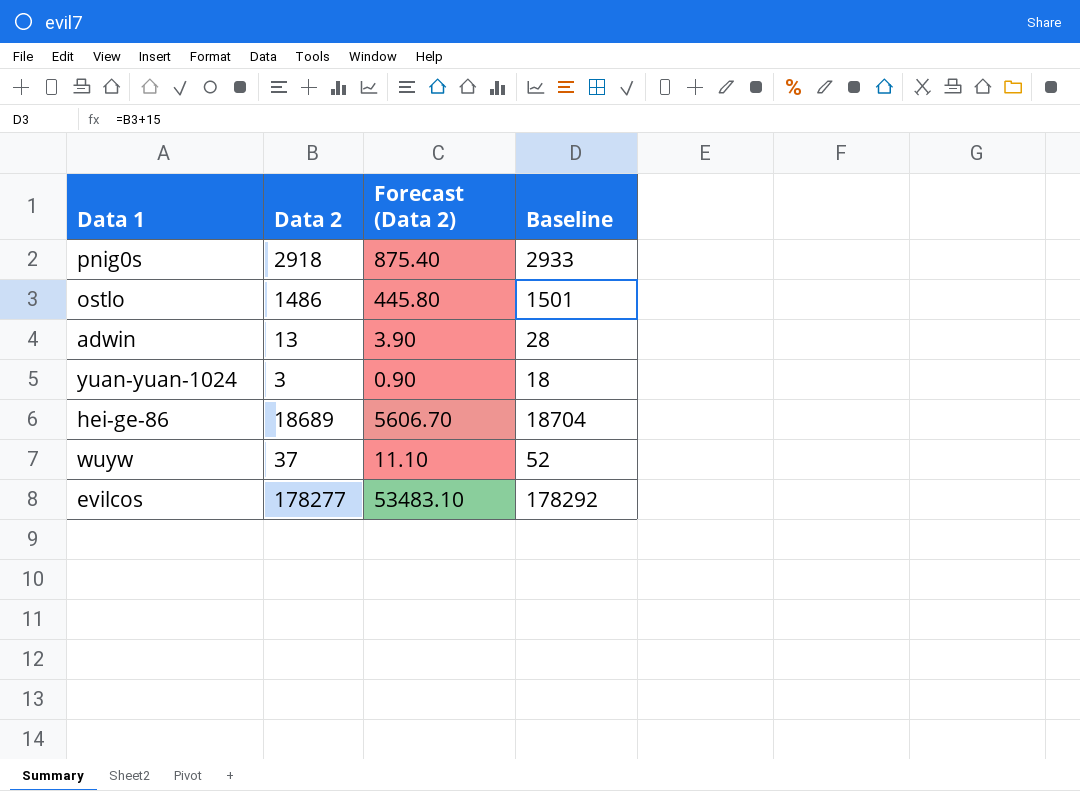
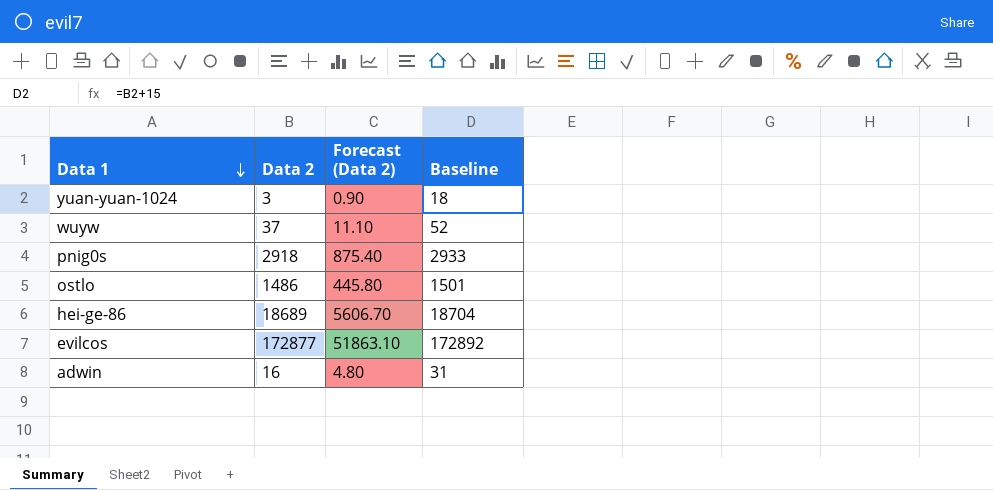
row order: none -> Data 1 descending
evilcos | Data 2: 178277 -> 172877
evilcos | Forecast (Data 2): 53483.10 -> 51863.10
evilcos | Baseline: 178292 -> 172892
adwin | Data 2: 13 -> 16
adwin | Forecast (Data 2): 3.90 -> 4.80
adwin | Baseline: 28 -> 31

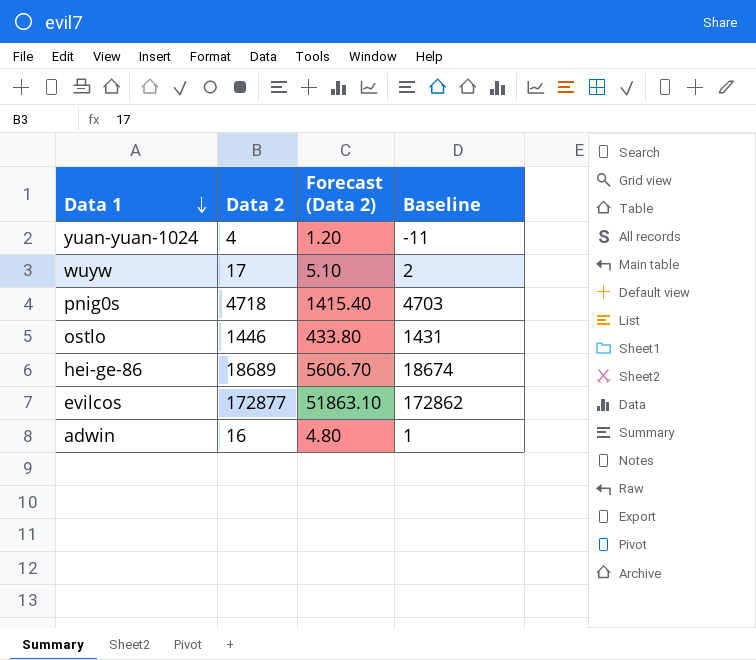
column Baseline | formula: [Data 2] + 15 -> [Data 2] - 15
yuan-yuan-1024 | Data 2: 3 -> 4
yuan-yuan-1024 | Forecast (Data 2): 0.90 -> 1.20
wuyw | Data 2: 37 -> 17
wuyw | Forecast (Data 2): 11.10 -> 5.10
pnig0s | Data 2: 2918 -> 4718
pnig0s | Forecast (Data 2): 875.40 -> 1415.40
ostlo | Data 2: 1486 -> 1446
ostlo | Forecast (Data 2): 445.80 -> 433.80

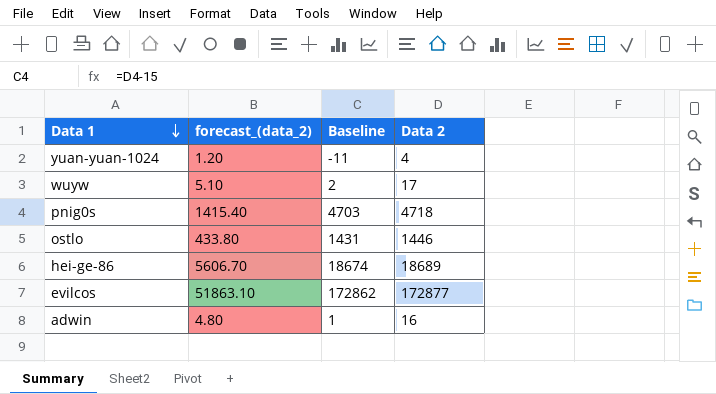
column name: Forecast (Data 2) -> forecast_(data_2)
column Data 2 | position: 2 -> 4

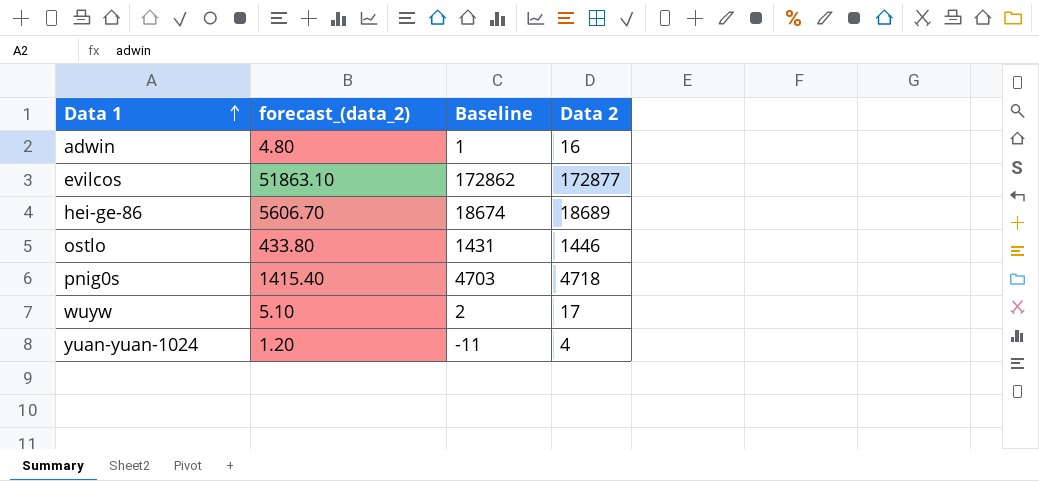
row order: Data 1 descending -> Data 1 ascending

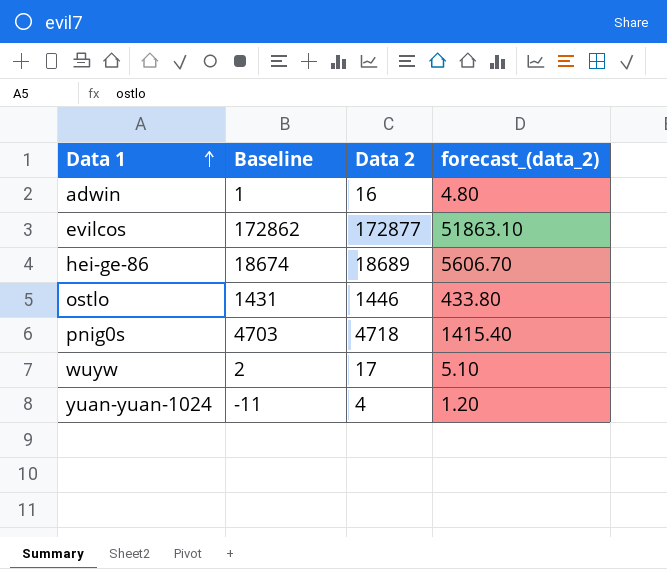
column forecast_(data_2) | position: 2 -> 4

